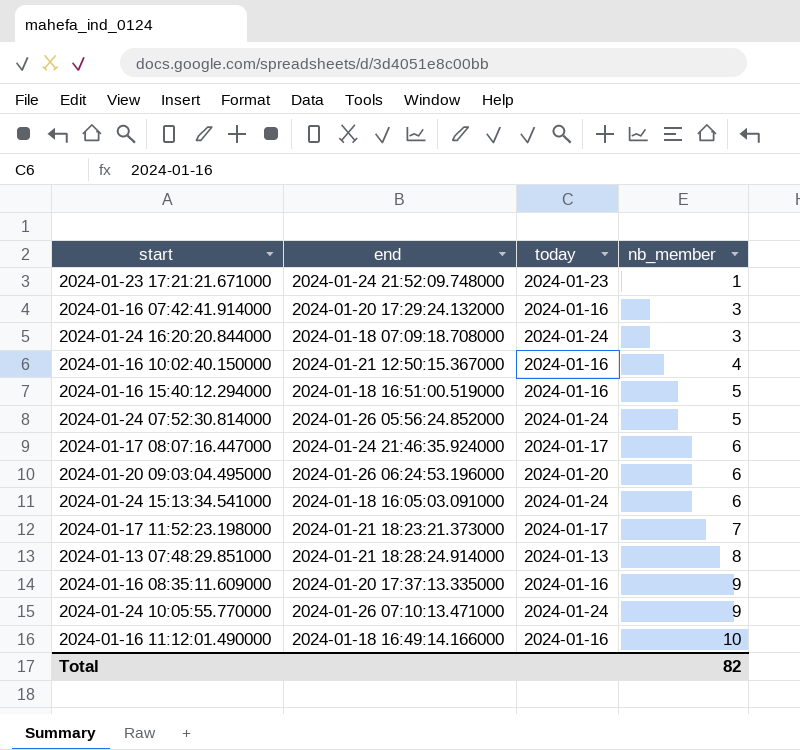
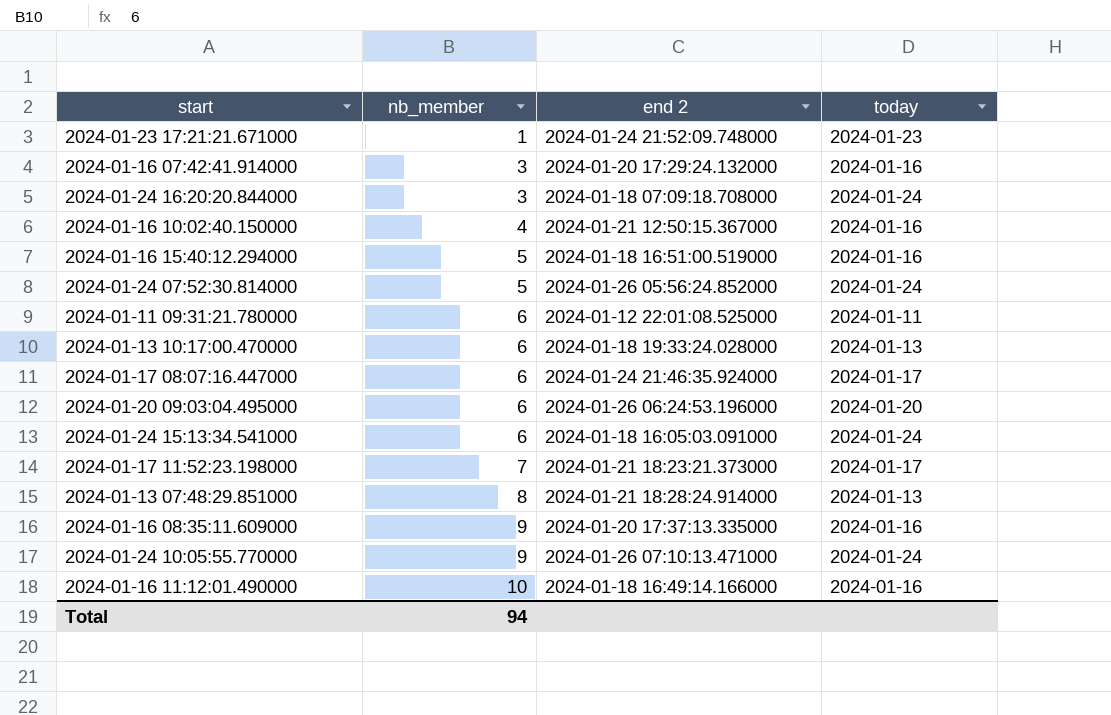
column nb_member | position: 4 -> 2
column name: end -> end 2
row 2024-01-11 09:31:21.780000: none -> 6 | 2024-01-12 22:01:08.525000 | 2024-01-11
row 2024-01-13 10:17:00.470000: none -> 6 | 2024-01-18 19:33:24.028000 | 2024-01-13
Total | nb_member: 82 -> 94

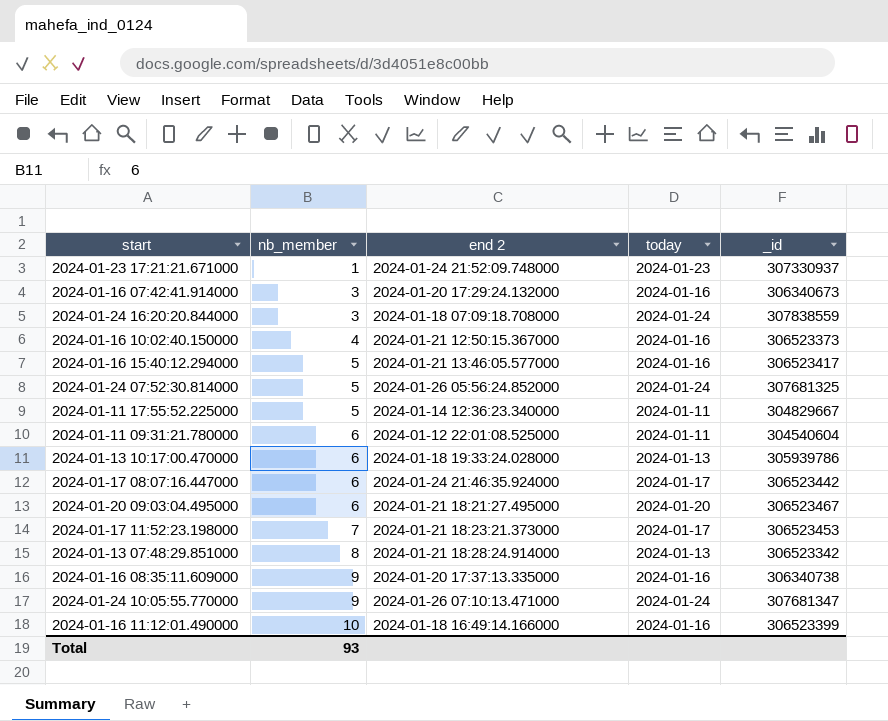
column _id | position: none -> 5
row 2024-01-24 15:13:34.541000: 6 | 2024-01-18 16:05:03.091000 | 2024-01-24 -> none
2024-01-16 15:40:12.294000 | end 2: 2024-01-18 16:51:00.519000 -> 2024-01-21 13:46:05.577000
row 2024-01-11 17:55:52.225000: none -> 5 | 2024-01-14 12:36:23.340000 | 2024-01-11 | 304829667
2024-01-20 09:03:04.495000 | end 2: 2024-01-26 06:24:53.196000 -> 2024-01-21 18:21:27.495000
Total | nb_member: 94 -> 93

